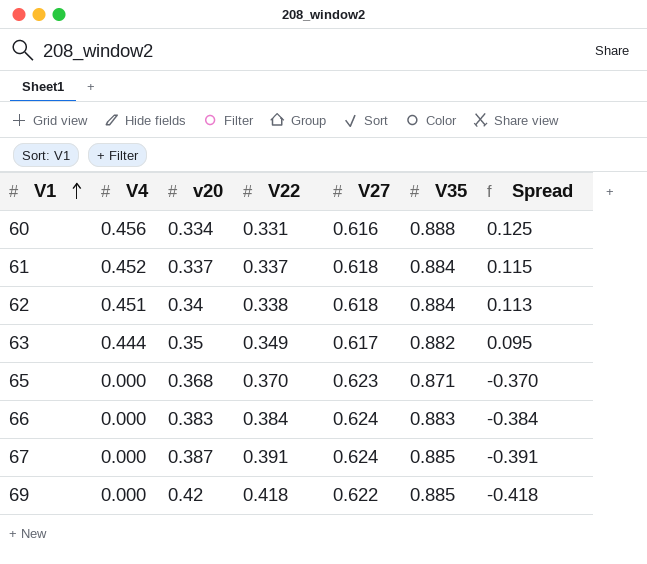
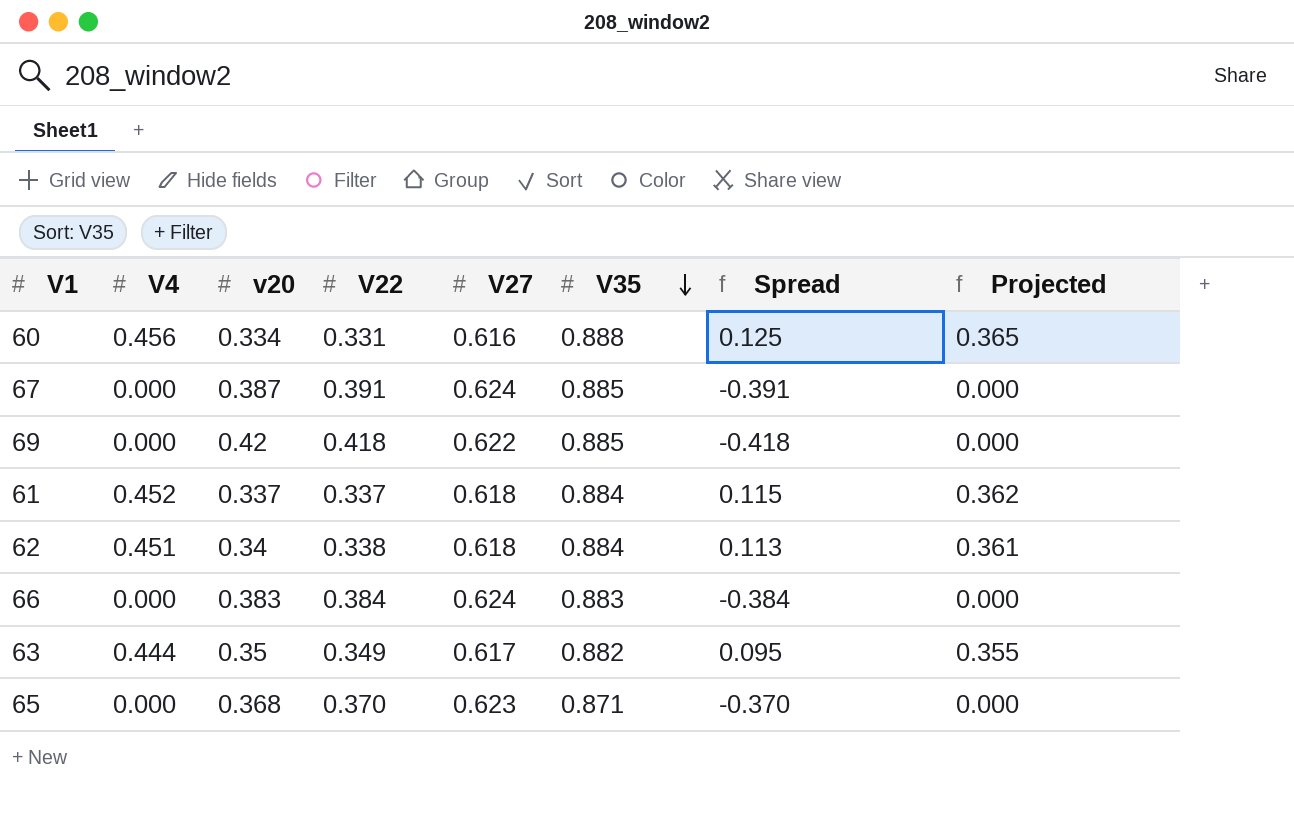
row order: V1 ascending -> V35 descending
column Projected | formula: none -> [V4] * 0.8

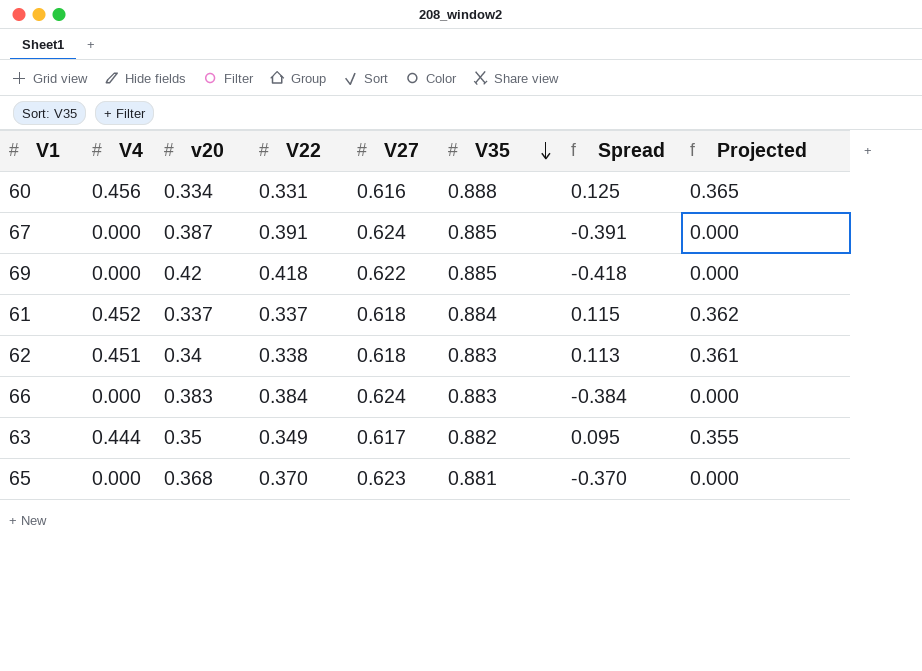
62 | V35: 0.884 -> 0.883
65 | V35: 0.871 -> 0.881

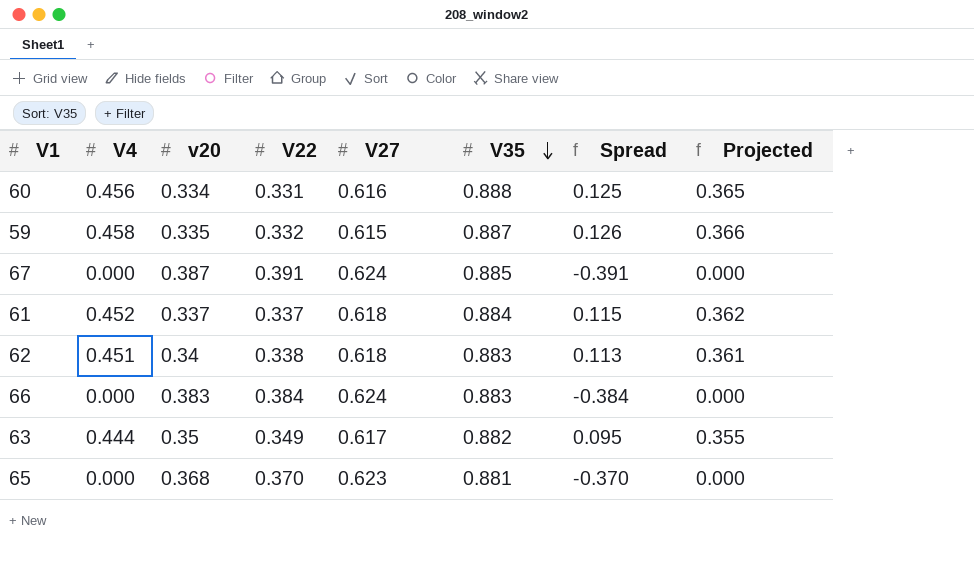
row 69: 0.000 | 0.42 | 0.418 | 0.622 | 0.885 | -0.418 | 0.000 -> none
row 59: none -> 0.458 | 0.335 | 0.332 | 0.615 | 0.887 | 0.126 | 0.366

